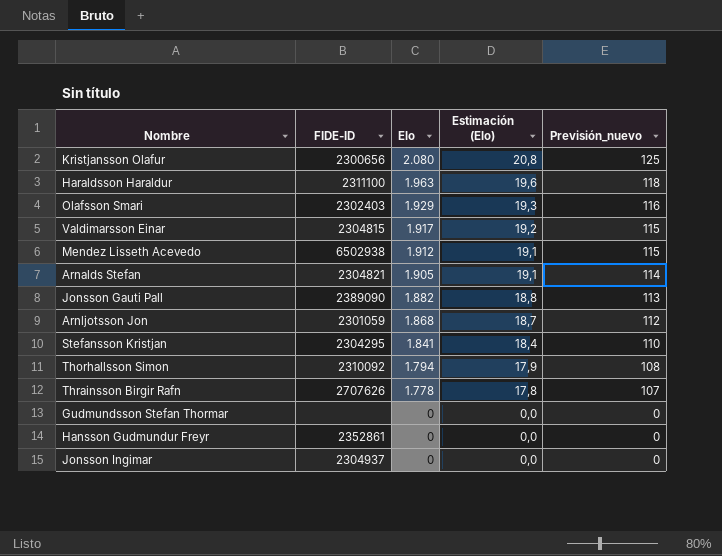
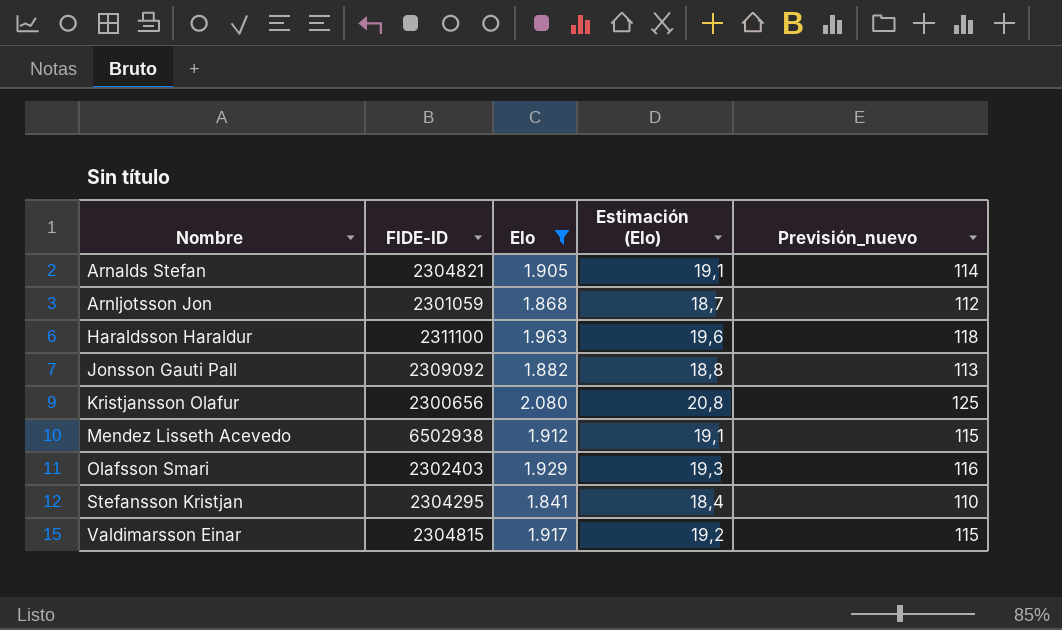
filter: none -> Elo >= 1.841
row order: Elo descending -> Nombre ascending
Jonsson Gauti Pall | FIDE-ID: 2389090 -> 2309092

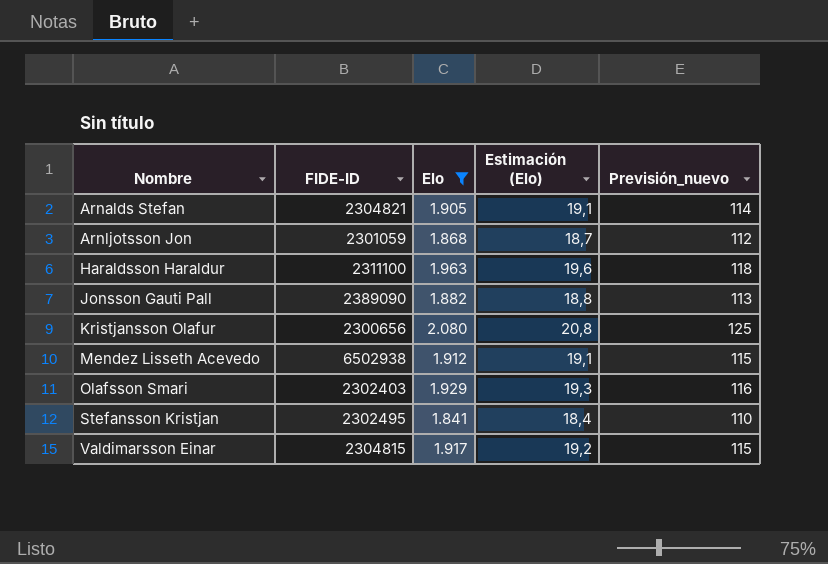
Jonsson Gauti Pall | FIDE-ID: 2309092 -> 2389090
Stefansson Kristjan | FIDE-ID: 2304295 -> 2302495

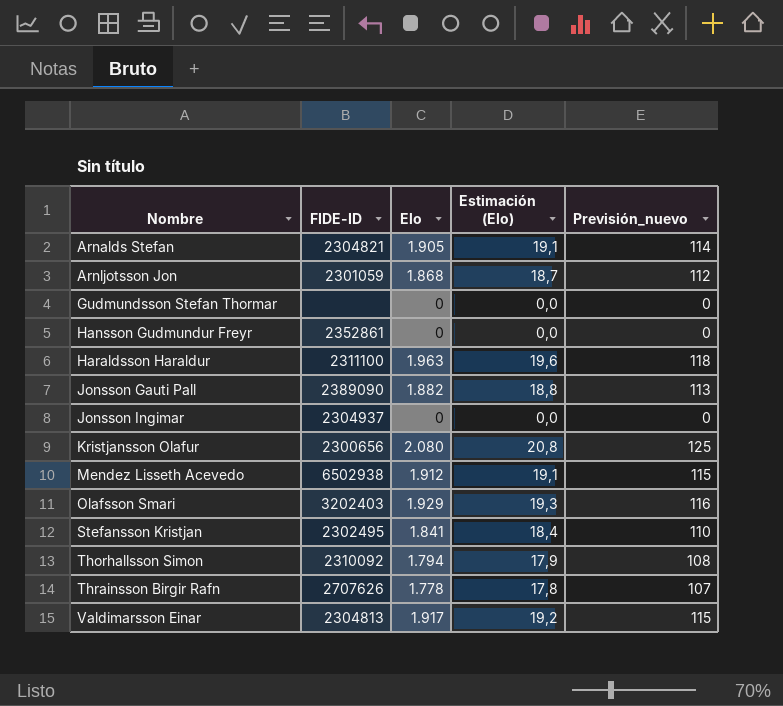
filter: Elo >= 1.841 -> none
Olafsson Smari | FIDE-ID: 2302403 -> 3202403
Valdimarsson Einar | FIDE-ID: 2304815 -> 2304813

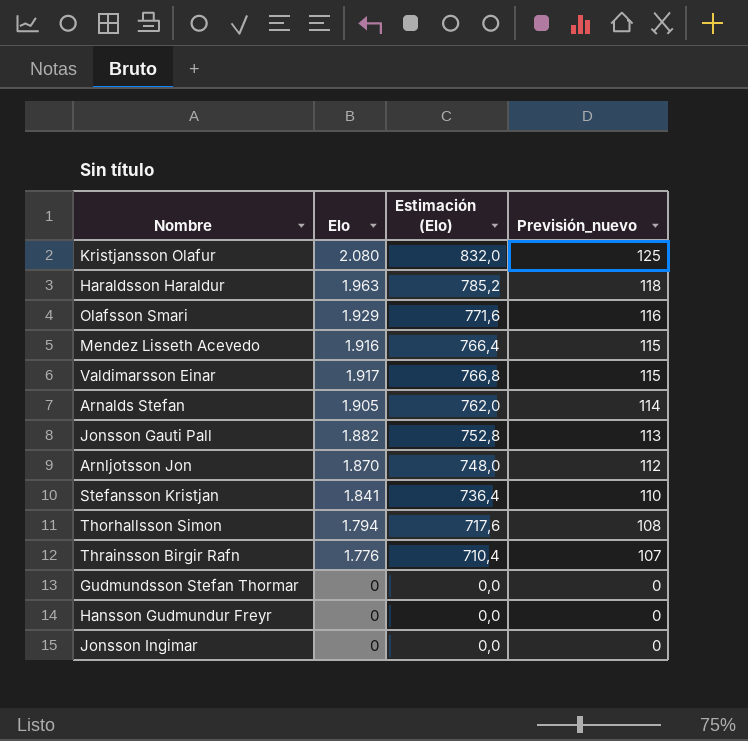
row order: Nombre ascending -> Previsión_nuevo descending
column FIDE-ID | position: 2 -> none
column Estimación (Elo) | formula: [Elo] * 0,01 -> [Elo] * 0,4
Mendez Lisseth Acevedo | Elo: 1.912 -> 1.916
Arnljotsson Jon | Elo: 1.868 -> 1.870
Thrainsson Birgir Rafn | Elo: 1.778 -> 1.776

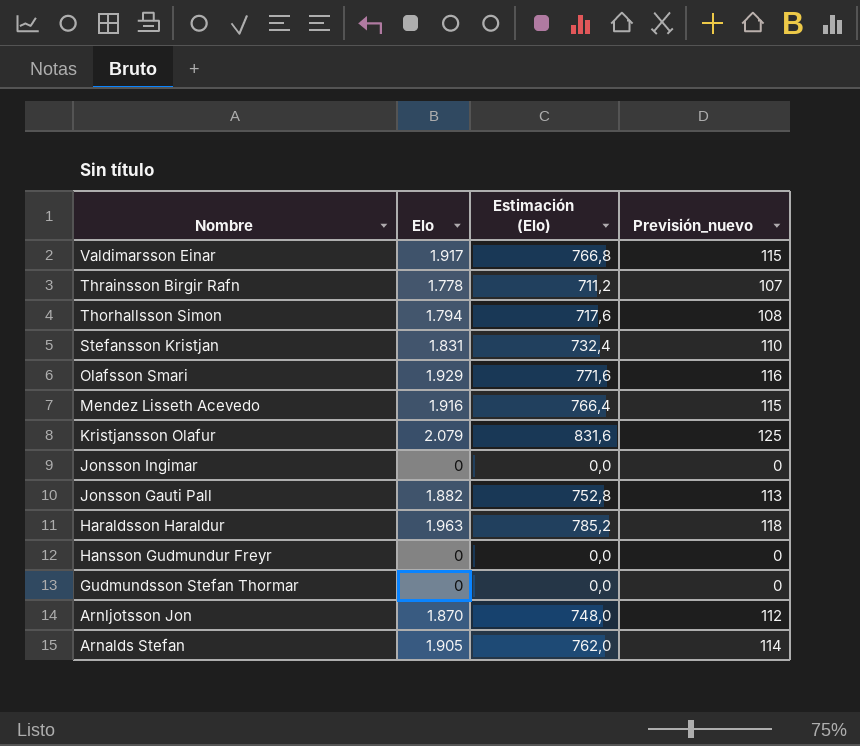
row order: Previsión_nuevo descending -> Nombre descending
Thrainsson Birgir Rafn | Elo: 1.776 -> 1.778
Thrainsson Birgir Rafn | Estimación (Elo): 710,4 -> 711,2
Stefansson Kristjan | Elo: 1.841 -> 1.831
Stefansson Kristjan | Estimación (Elo): 736,4 -> 732,4
Kristjansson Olafur | Elo: 2.080 -> 2.079
Kristjansson Olafur | Estimación (Elo): 832,0 -> 831,6

